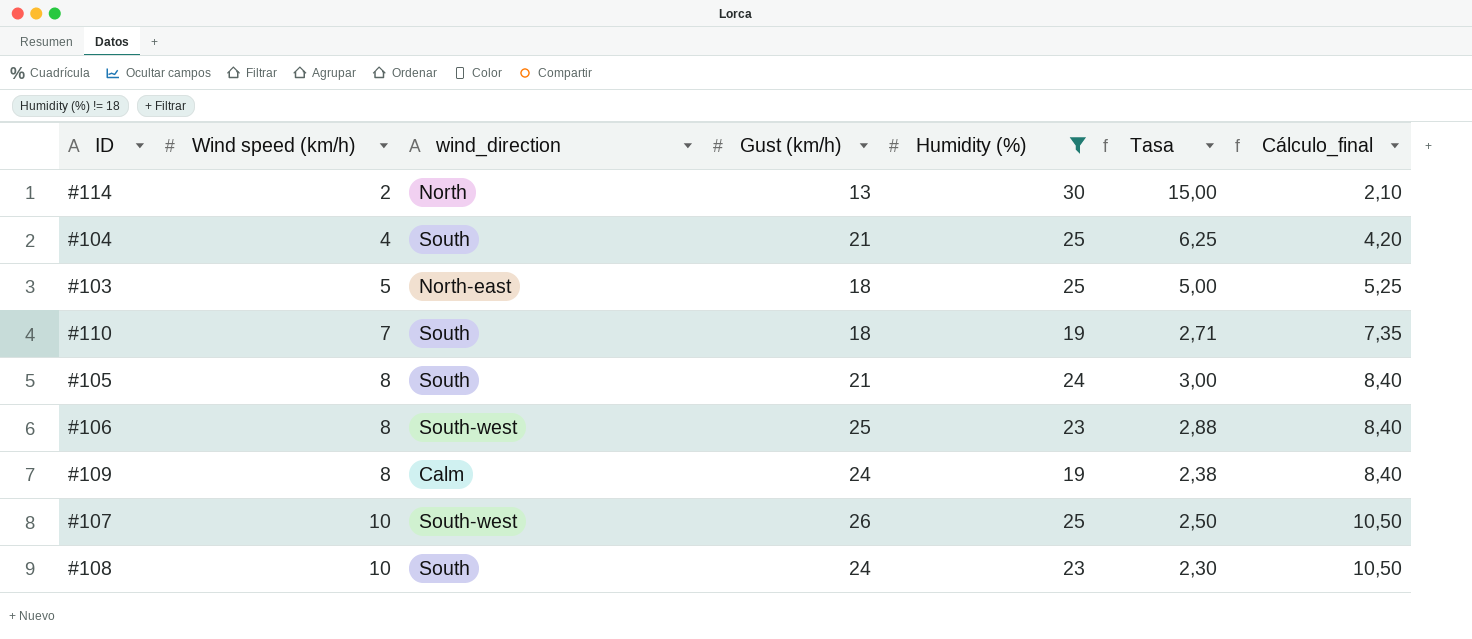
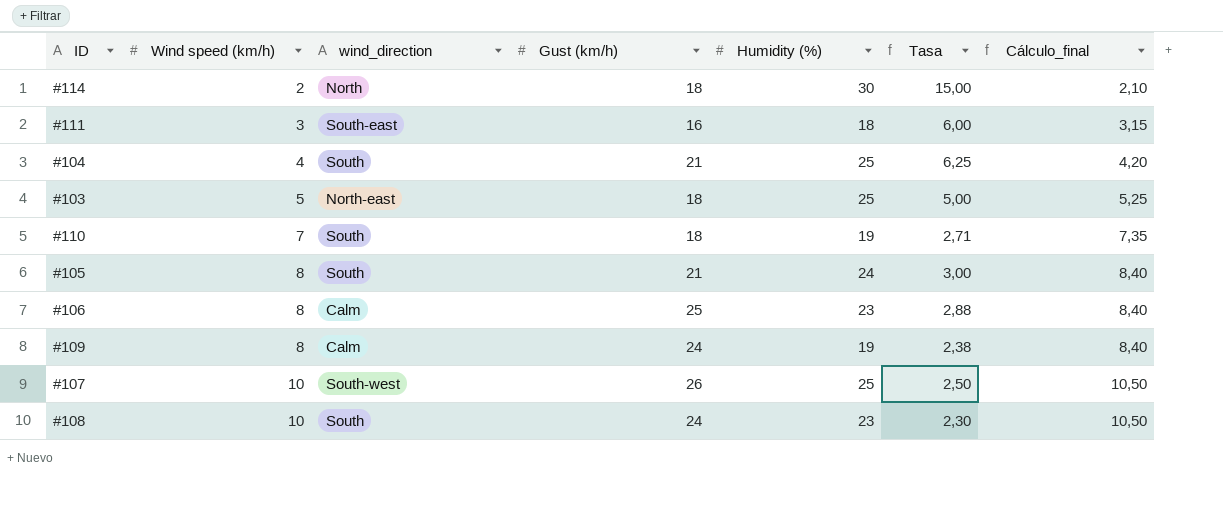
filter: Humidity (%) != 18 -> none
#114 | Gust (km/h): 13 -> 18
#106 | wind_direction: South-west -> Calm

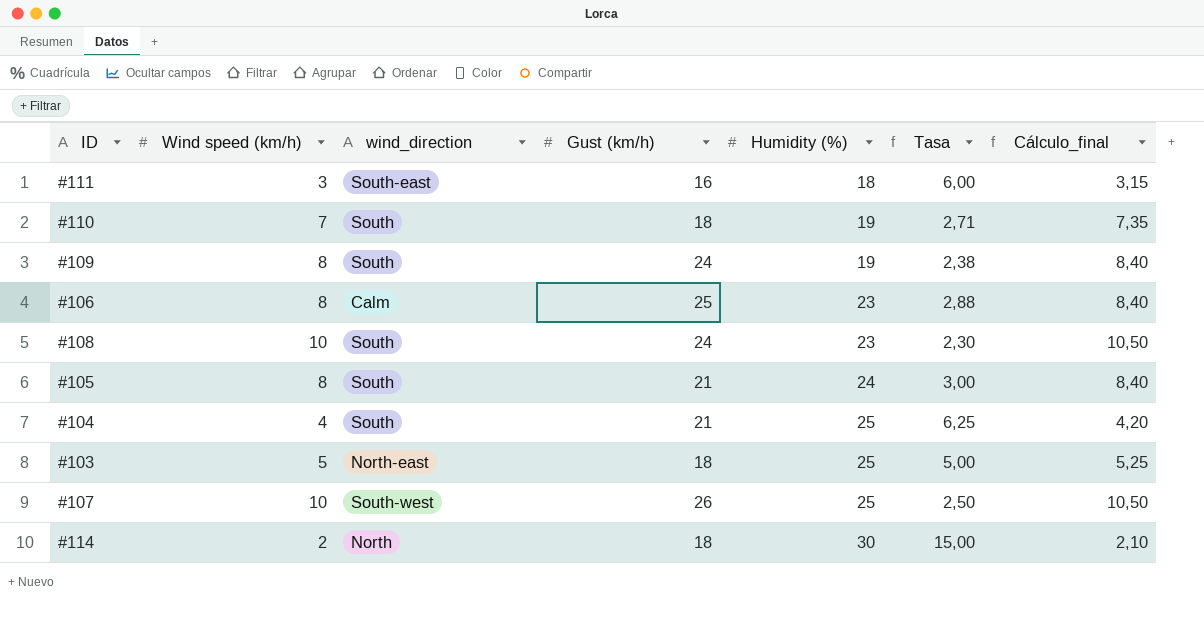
row order: Wind speed (km/h) ascending -> Humidity (%) ascending
#109 | wind_direction: Calm -> South

